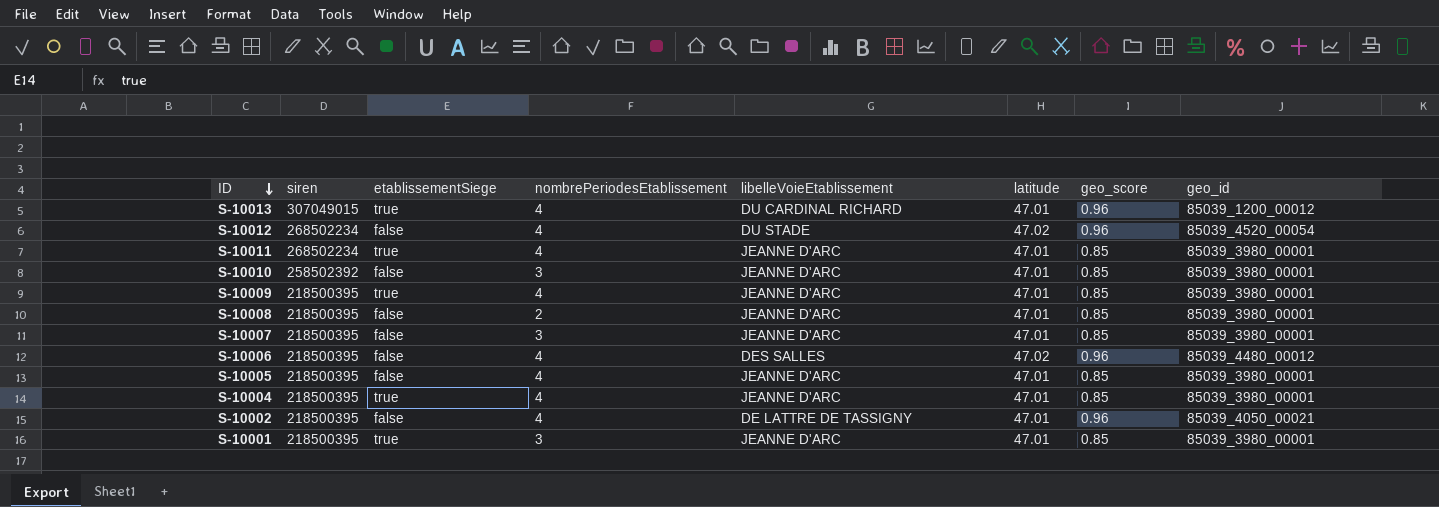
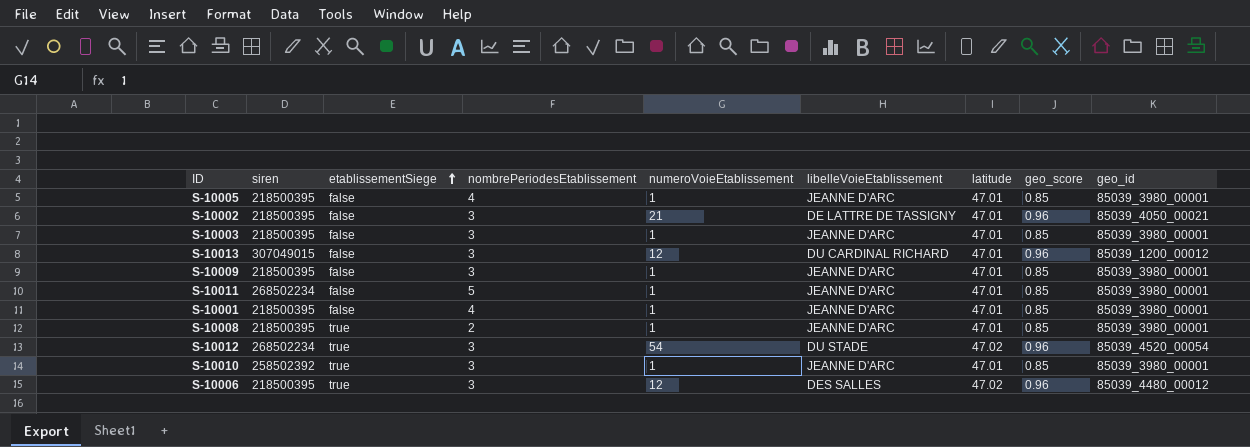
row order: ID descending -> etablissementSiege ascending
column numeroVoieEtablissement | position: none -> 5
row S-10007: 218500395 | false | 3 | JEANNE D'ARC | 47.01 | 0.85 | 85039_3980_00001 -> none
row S-10004: 218500395 | true | 4 | JEANNE D'ARC | 47.01 | 0.85 | 85039_3980_00001 -> none
S-10002 | nombrePeriodesEtablissement: 4 -> 3
row S-10003: none -> 218500395 | false | 3 | 1 | JEANNE D'ARC | 47.01 | 0.85 | 85039_3980_00001
S-10013 | etablissementSiege: true -> false
S-10013 | nombrePeriodesEtablissement: 4 -> 3
S-10009 | etablissementSiege: true -> false
S-10009 | nombrePeriodesEtablissement: 4 -> 3
S-10011 | etablissementSiege: true -> false
S-10011 | nombrePeriodesEtablissement: 4 -> 5
S-10001 | etablissementSiege: true -> false
S-10001 | nombrePeriodesEtablissement: 3 -> 4
S-10008 | etablissementSiege: false -> true
S-10012 | etablissementSiege: false -> true
S-10012 | nombrePeriodesEtablissement: 4 -> 3
S-10010 | etablissementSiege: false -> true
S-10006 | etablissementSiege: false -> true
S-10006 | nombrePeriodesEtablissement: 4 -> 3

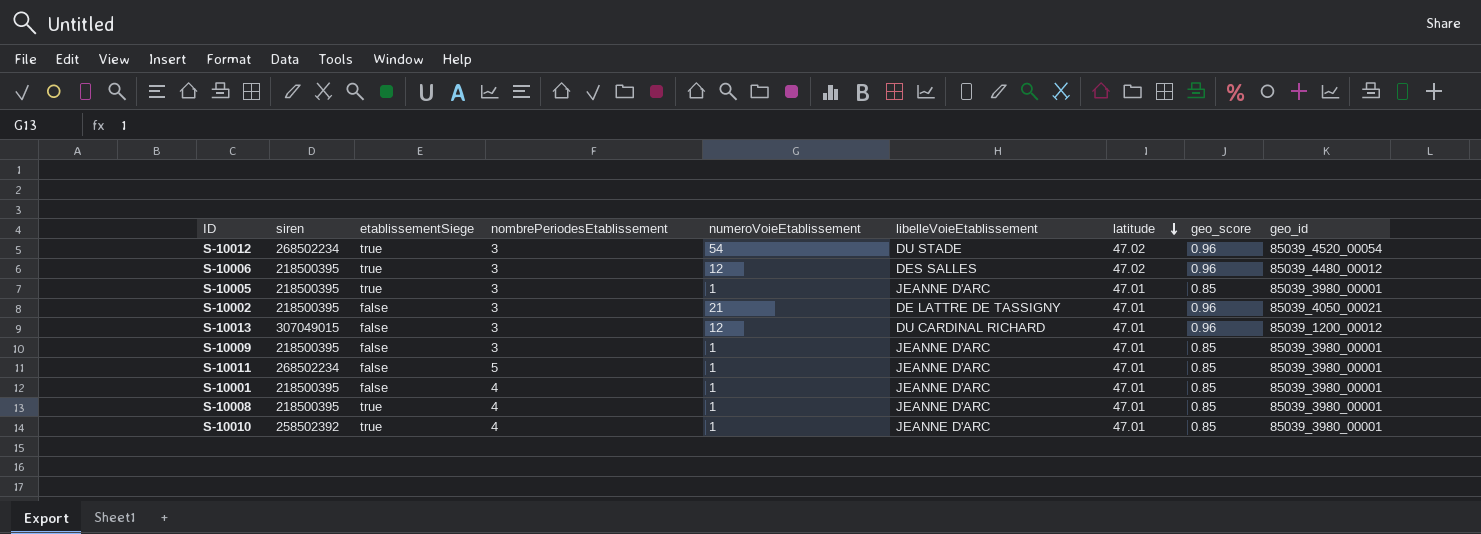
row order: etablissementSiege ascending -> latitude descending
row S-10003: 218500395 | false | 3 | 1 | JEANNE D'ARC | 47.01 | 0.85 | 85039_3980_00001 -> none
S-10005 | etablissementSiege: false -> true
S-10005 | nombrePeriodesEtablissement: 4 -> 3
S-10008 | nombrePeriodesEtablissement: 2 -> 4
S-10010 | nombrePeriodesEtablissement: 3 -> 4

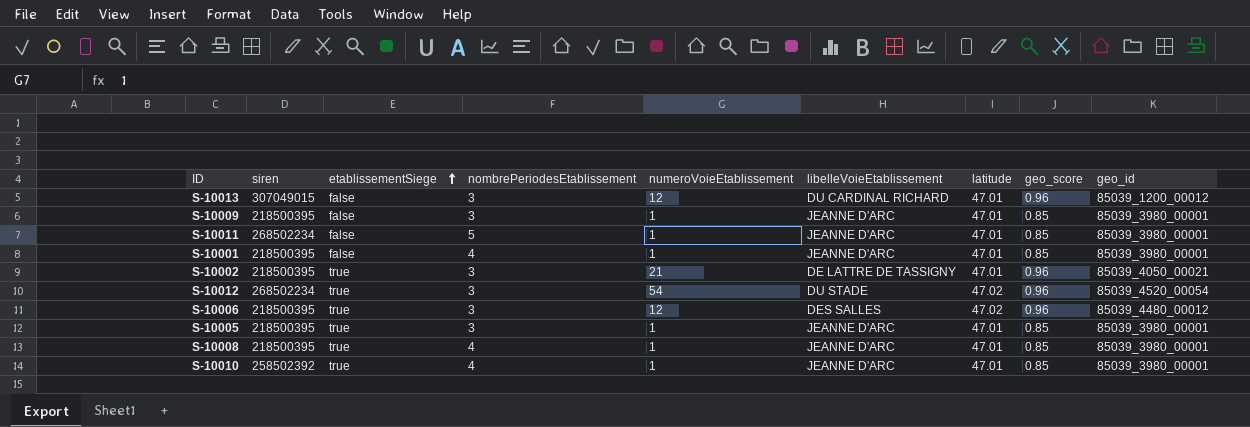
row order: latitude descending -> etablissementSiege ascending
S-10002 | etablissementSiege: false -> true

